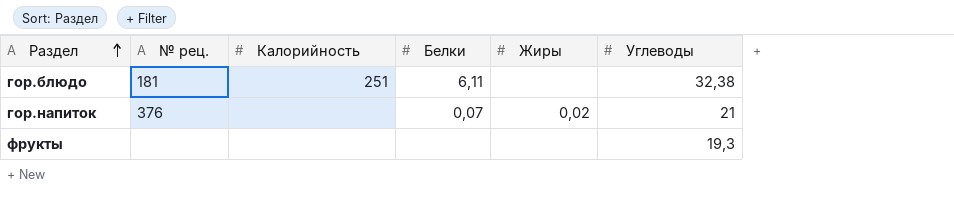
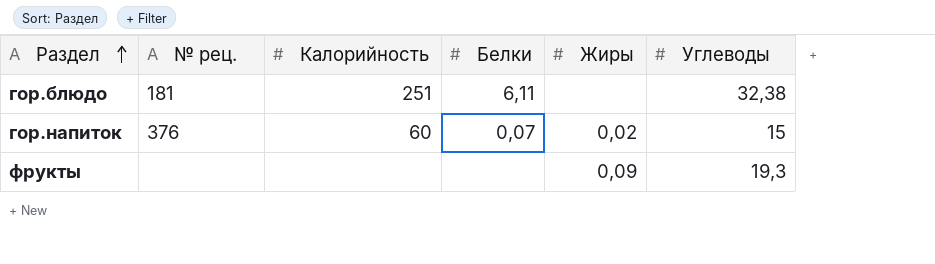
гор.напиток | Калорийность: none -> 60
гор.напиток | Углеводы: 21 -> 15
фрукты | Жиры: none -> 0,09

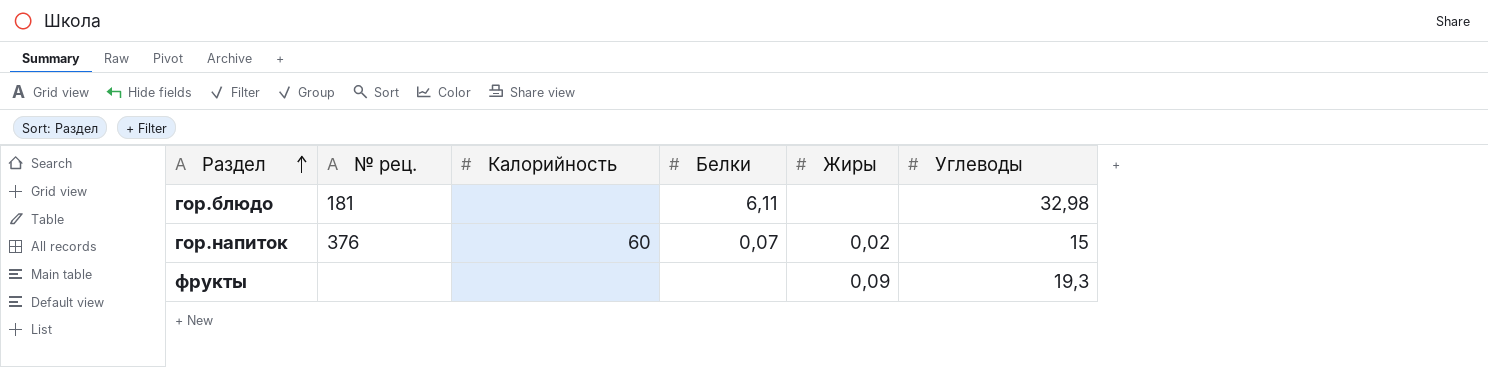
гор.блюдо | Калорийность: 251 -> none
гор.блюдо | Углеводы: 32,38 -> 32,98

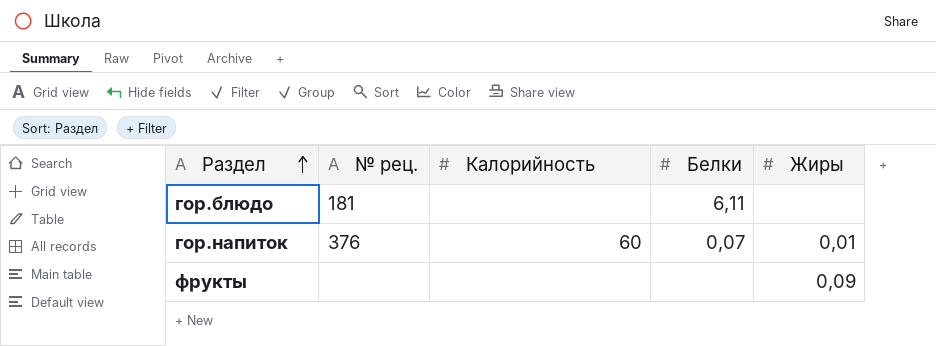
column Углеводы | position: 6 -> none
гор.напиток | Жиры: 0,02 -> 0,01

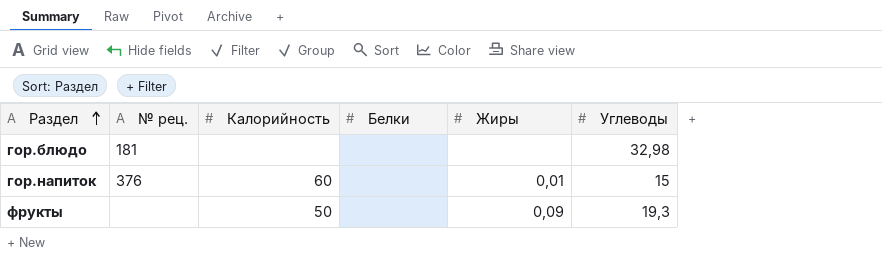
column Углеводы | position: none -> 6
гор.блюдо | Белки: 6,11 -> none
гор.напиток | Белки: 0,07 -> none
фрукты | Калорийность: none -> 50

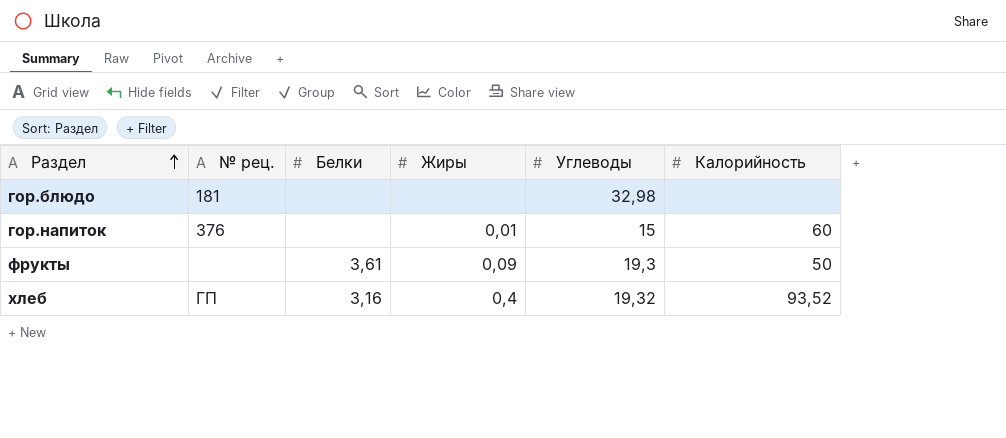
column Калорийность | position: 3 -> 6
фрукты | Белки: none -> 3,61
row хлеб: none -> ГП | 3,16 | 0,4 | 19,32 | 93,52

